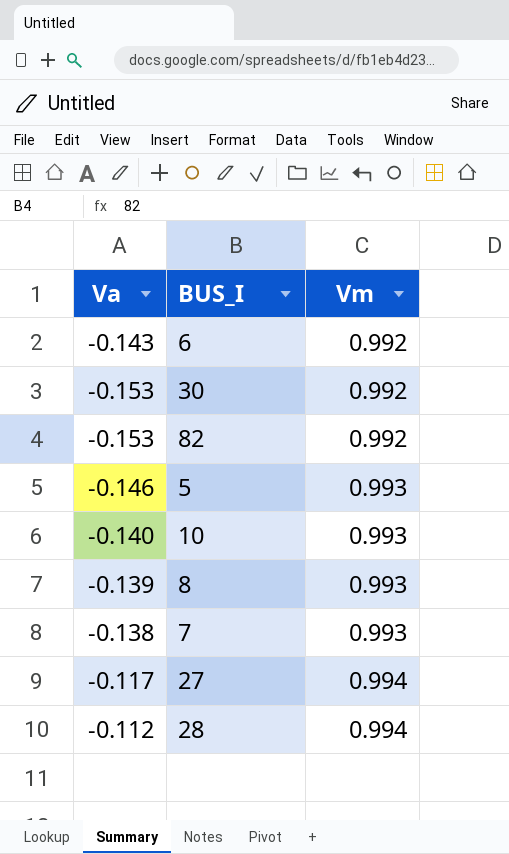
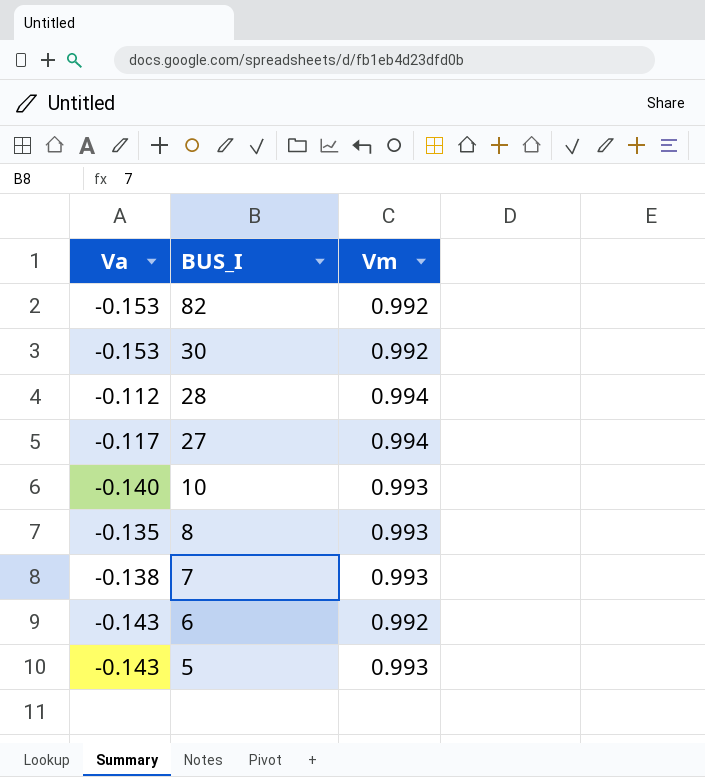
row order: Vm ascending -> BUS_I descending
8 | Va: -0.139 -> -0.135
5 | Va: -0.146 -> -0.143

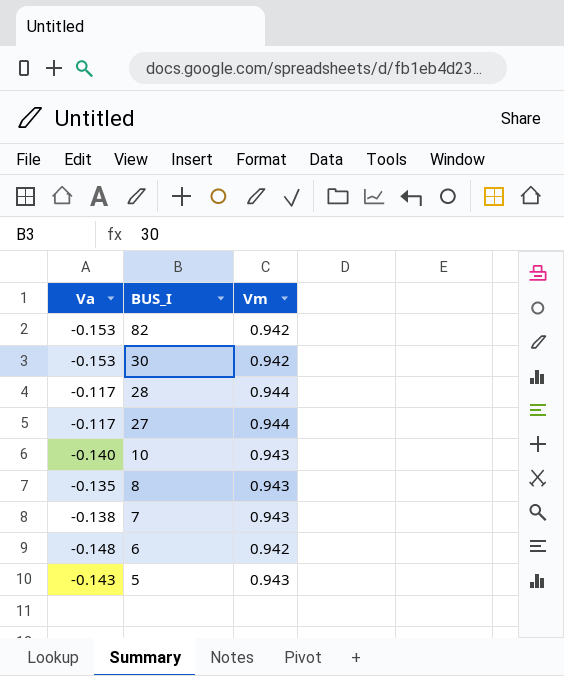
82 | Vm: 0.992 -> 0.942
30 | Vm: 0.992 -> 0.942
28 | Va: -0.112 -> -0.117
28 | Vm: 0.994 -> 0.944
27 | Vm: 0.994 -> 0.944
10 | Vm: 0.993 -> 0.943
8 | Vm: 0.993 -> 0.943
7 | Vm: 0.993 -> 0.943
6 | Va: -0.143 -> -0.148
6 | Vm: 0.992 -> 0.942
5 | Vm: 0.993 -> 0.943

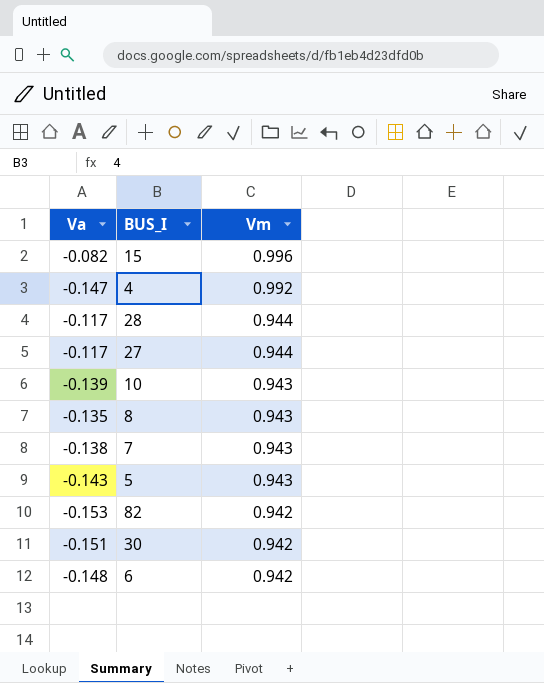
row order: BUS_I descending -> Vm descending
row 15: none -> -0.082 | 0.996
row 4: none -> -0.147 | 0.992
10 | Va: -0.140 -> -0.139
30 | Va: -0.153 -> -0.151

